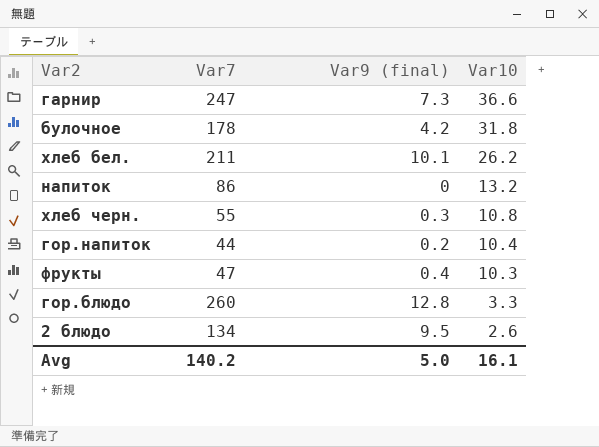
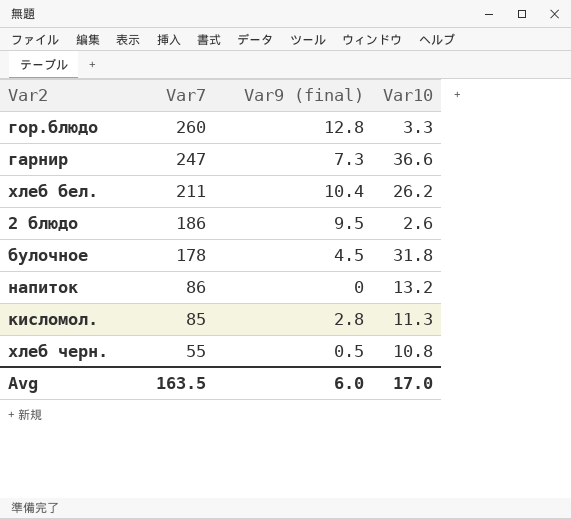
row order: Var10 descending -> Var7 descending
row гор.напиток: 44 | 0.2 | 10.4 -> none
row фрукты: 47 | 0.4 | 10.3 -> none
хлеб бел. | Var9 (final): 10.1 -> 10.4
2 блюдо | Var7: 134 -> 186
булочное | Var9 (final): 4.2 -> 4.5
row кисломол.: none -> 85 | 2.8 | 11.3
хлеб черн. | Var9 (final): 0.3 -> 0.5
Avg | Var7: 140.2 -> 163.5
Avg | Var9 (final): 5.0 -> 6.0
Avg | Var10: 16.1 -> 17.0

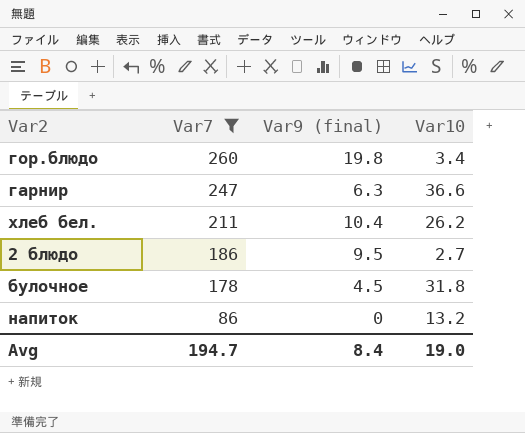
filter: none -> Var7 >= 86
гор.блюдо | Var9 (final): 12.8 -> 19.8
гор.блюдо | Var10: 3.3 -> 3.4
гарнир | Var9 (final): 7.3 -> 6.3
2 блюдо | Var10: 2.6 -> 2.7
Avg | Var7: 163.5 -> 194.7
Avg | Var9 (final): 6.0 -> 8.4
Avg | Var10: 17.0 -> 19.0

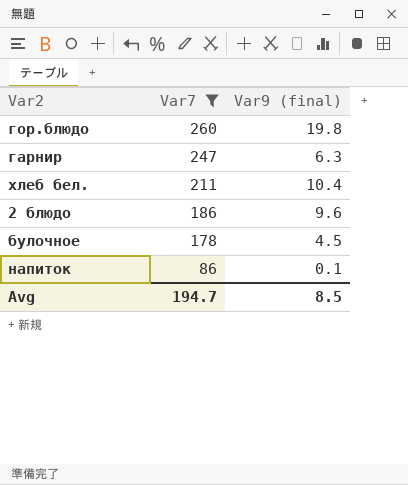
column Var10 | position: 4 -> none
2 блюдо | Var9 (final): 9.5 -> 9.6
напиток | Var9 (final): 0 -> 0.1
Avg | Var9 (final): 8.4 -> 8.5

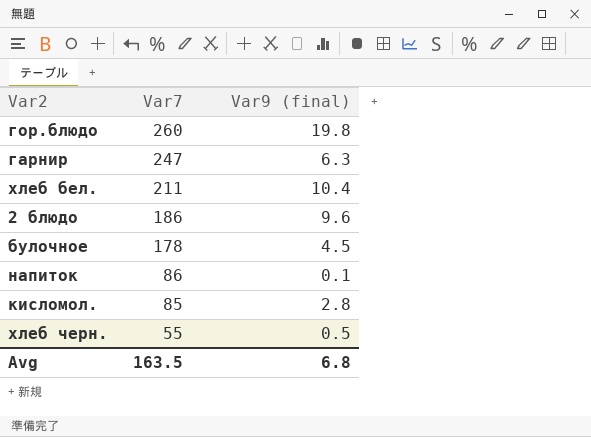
filter: Var7 >= 86 -> none
Avg | Var7: 194.7 -> 163.5
Avg | Var9 (final): 8.5 -> 6.8

